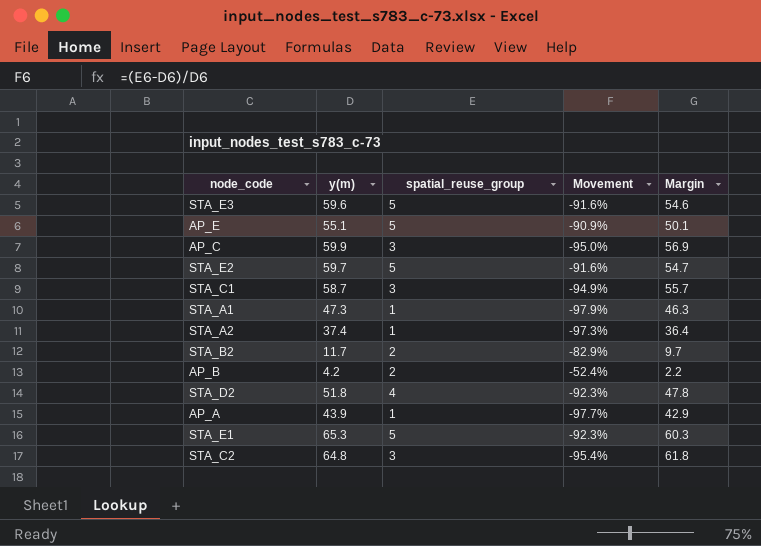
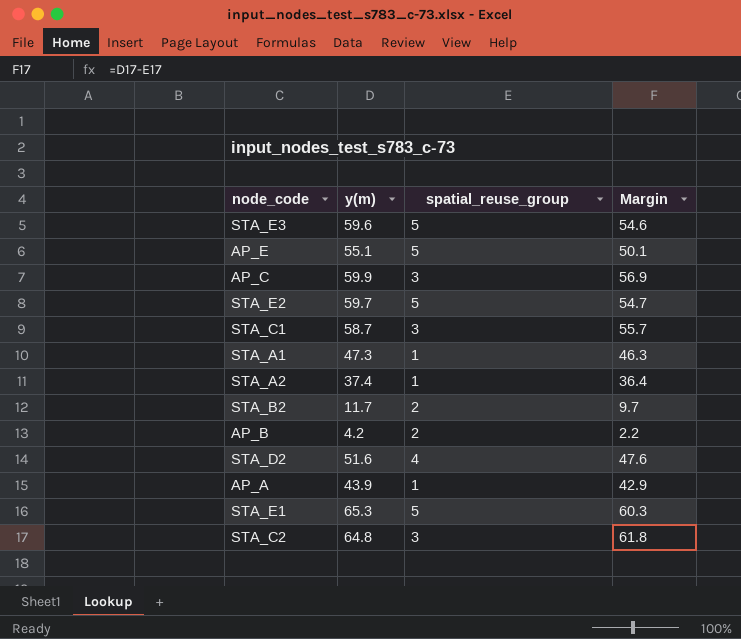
column Movement | formula: ([spatial_reuse_group] - [y(m)]) / [y(m)] -> none
STA_D2 | y(m): 51.8 -> 51.6
STA_D2 | Margin: 47.8 -> 47.6

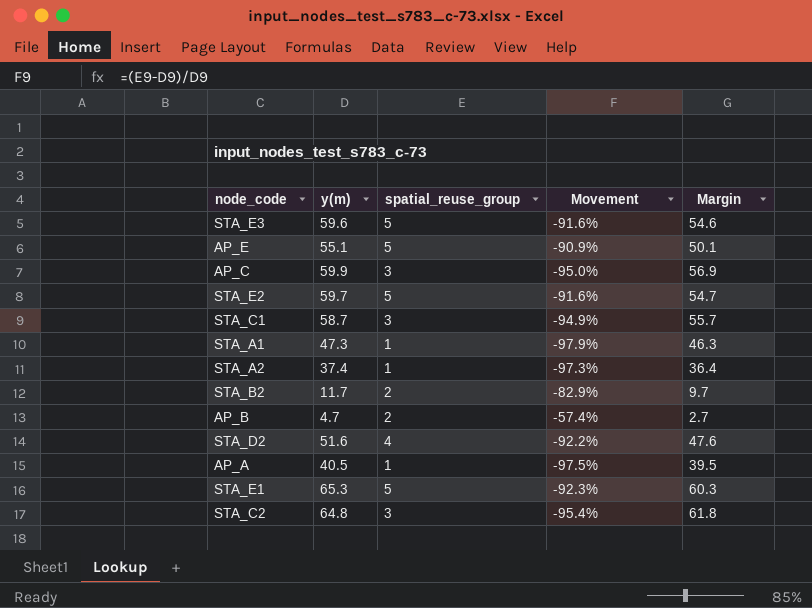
column Movement | formula: none -> ([spatial_reuse_group] - [y(m)]) / [y(m)]
AP_B | y(m): 4.2 -> 4.7
AP_B | Margin: 2.2 -> 2.7
AP_A | y(m): 43.9 -> 40.5
AP_A | Margin: 42.9 -> 39.5

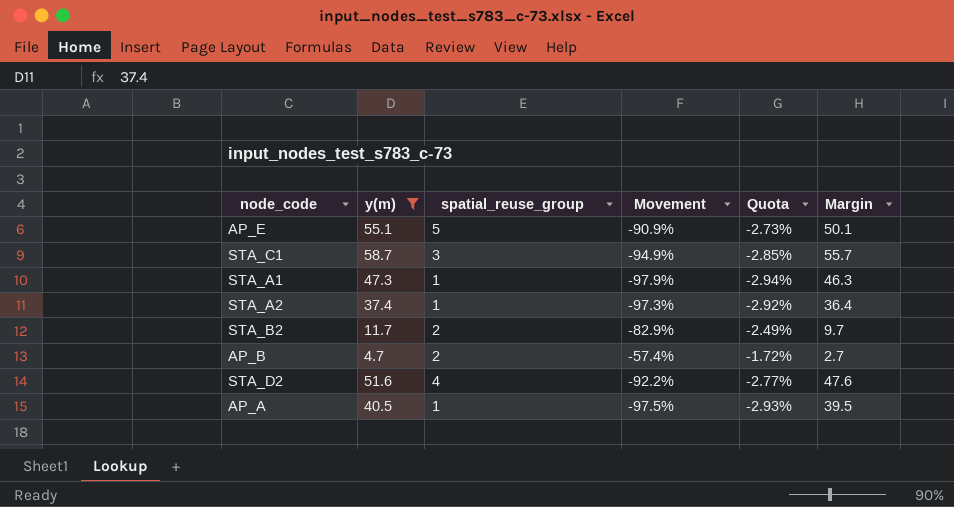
filter: none -> y(m) <= 58.7
column Quota | formula: none -> [Movement] * 0.03

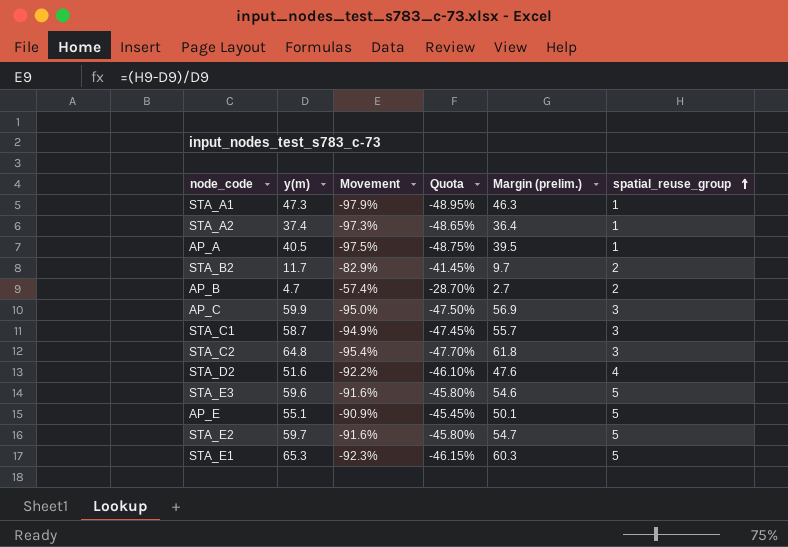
filter: y(m) <= 58.7 -> none
row order: none -> spatial_reuse_group ascending
column Quota | formula: [Movement] * 0.03 -> [Movement] * 0.5
column name: Margin -> Margin (prelim.)
column spatial_reuse_group | position: 3 -> 6

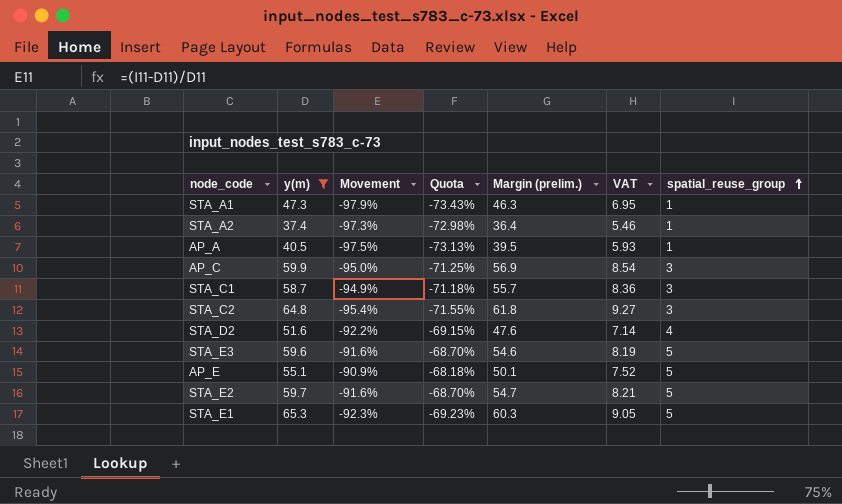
filter: none -> y(m) >= 37.4
column Quota | formula: [Movement] * 0.5 -> [Movement] * 0.75
column VAT | formula: none -> [Margin (prelim.)] * 0.15

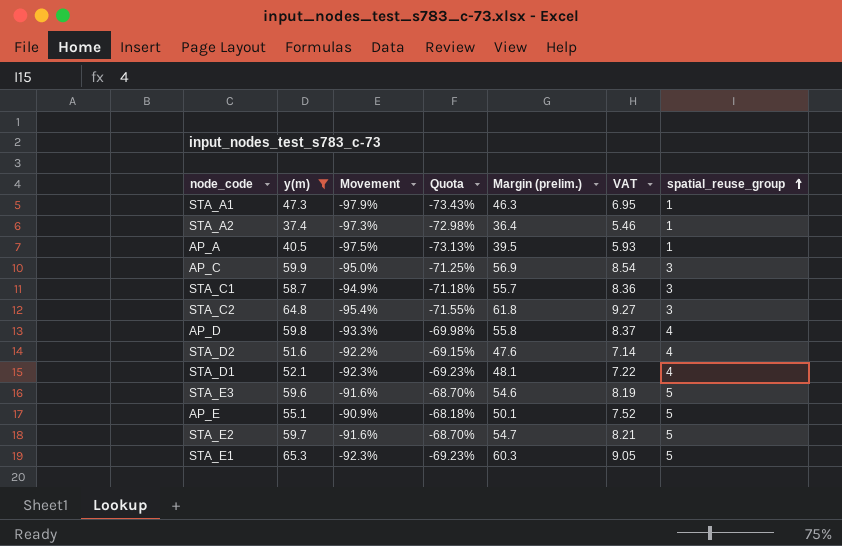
row AP_D: none -> 59.8 | -93.3% | -69.98% | 55.8 | 8.37 | 4
row STA_D1: none -> 52.1 | -92.3% | -69.23% | 48.1 | 7.22 | 4

